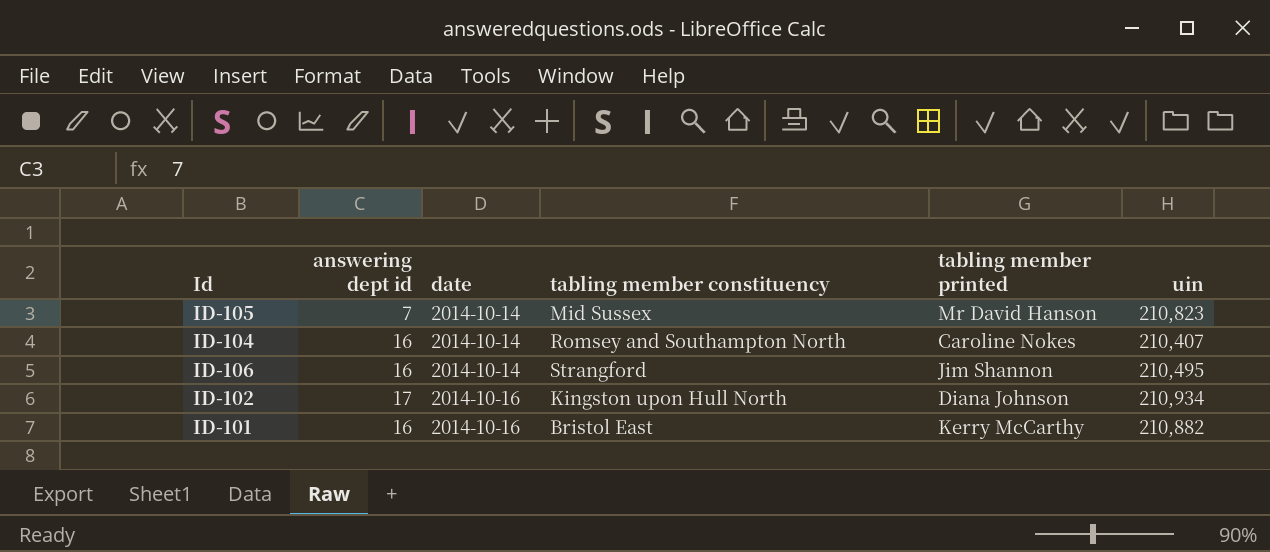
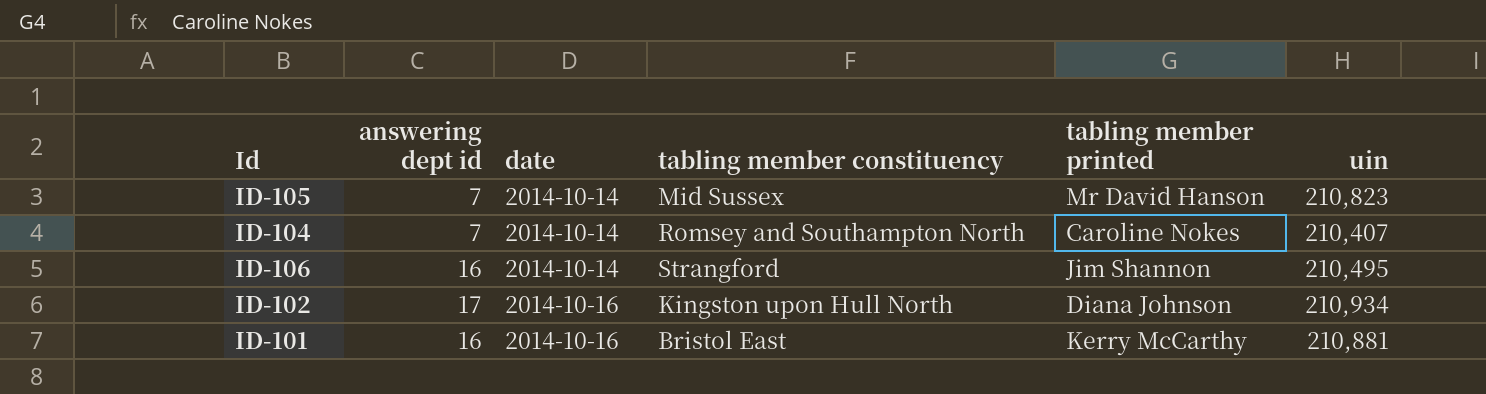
ID-104 | answering dept id: 16 -> 7
ID-101 | uin: 210,882 -> 210,881

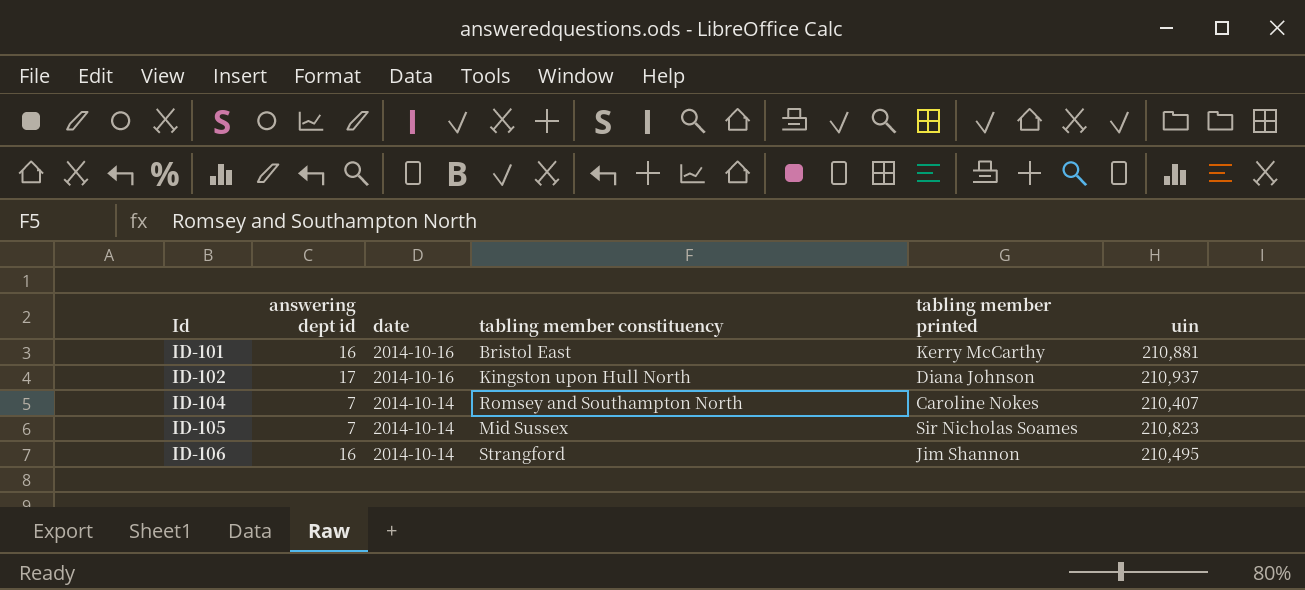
row order: date ascending -> Id ascending
ID-102 | uin: 210,934 -> 210,937
ID-105 | tabling member printed: Mr David Hanson -> Sir Nicholas Soames

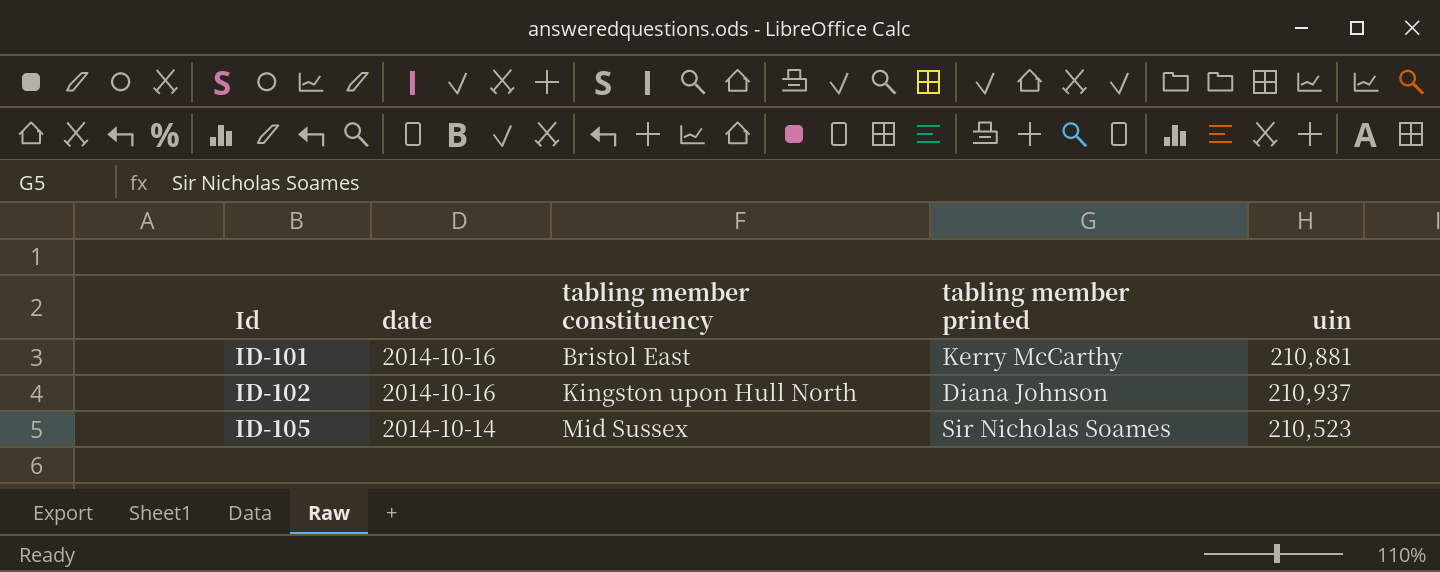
column answering dept id | position: 2 -> none
row ID-104: 7 | 2014-10-14 | Romsey and Southampton North | Caroline Nokes | 210,407 -> none
row ID-106: 16 | 2014-10-14 | Strangford | Jim Shannon | 210,495 -> none
ID-105 | uin: 210,823 -> 210,523

